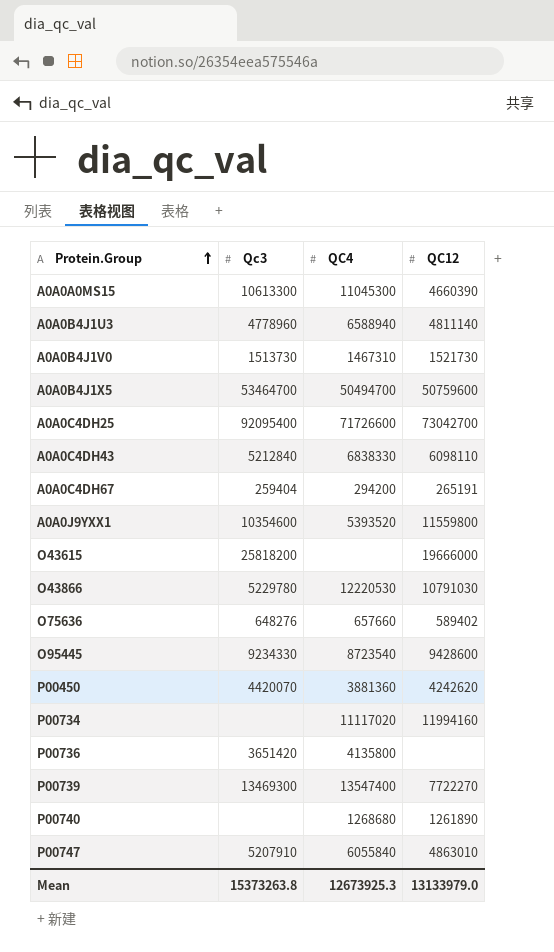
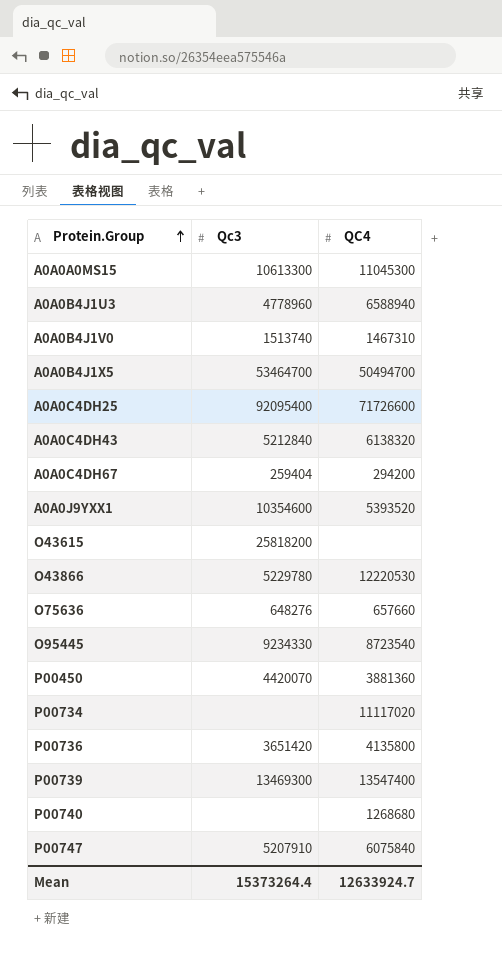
column QC12 | position: 4 -> none
A0A0B4J1V0 | Qc3: 1513730 -> 1513740
A0A0C4DH43 | QC4: 6838330 -> 6138320
P00747 | QC4: 6055840 -> 6075840
Mean | Qc3: 15373263.8 -> 15373264.4
Mean | QC4: 12673925.3 -> 12633924.7

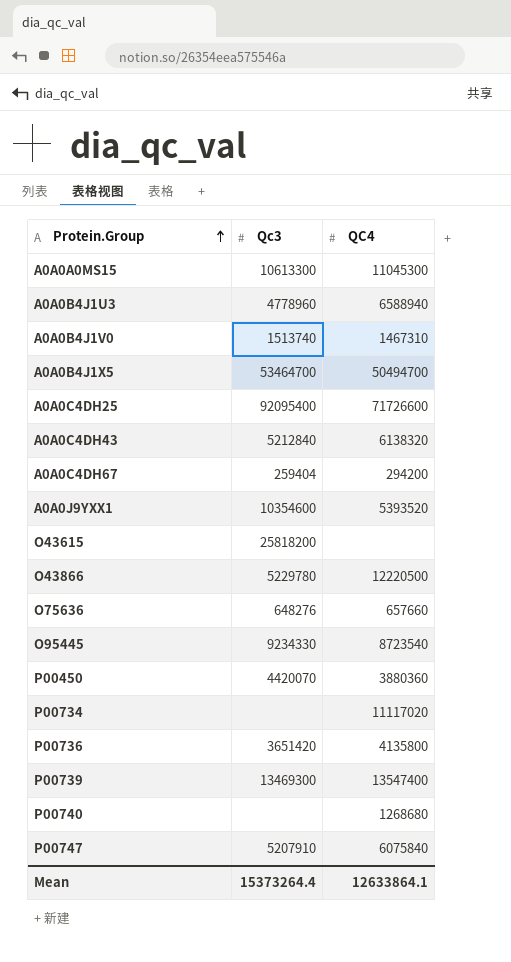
O43866 | QC4: 12220530 -> 12220500
P00450 | QC4: 3881360 -> 3880360
Mean | QC4: 12633924.7 -> 12633864.1

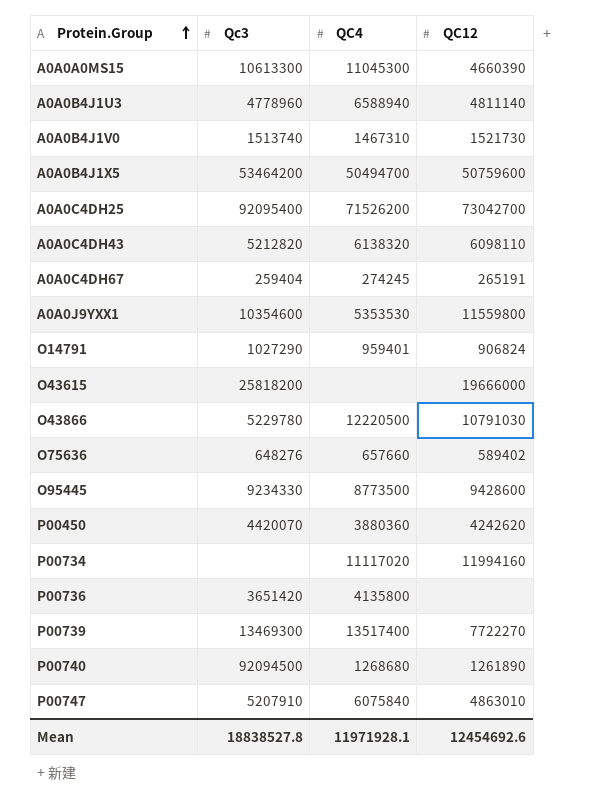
column QC12 | position: none -> 4
A0A0B4J1X5 | Qc3: 53464700 -> 53464200
A0A0C4DH25 | QC4: 71726600 -> 71526200
A0A0C4DH43 | Qc3: 5212840 -> 5212820
A0A0C4DH67 | QC4: 294200 -> 274245
A0A0J9YXX1 | QC4: 5393520 -> 5353530
row O14791: none -> 1027290 | 959401 | 906824
O95445 | QC4: 8723540 -> 8773500
P00739 | QC4: 13547400 -> 13517400
P00740 | Qc3: none -> 92094500
Mean | Qc3: 15373264.4 -> 18838527.8
Mean | QC4: 12633864.1 -> 11971928.1

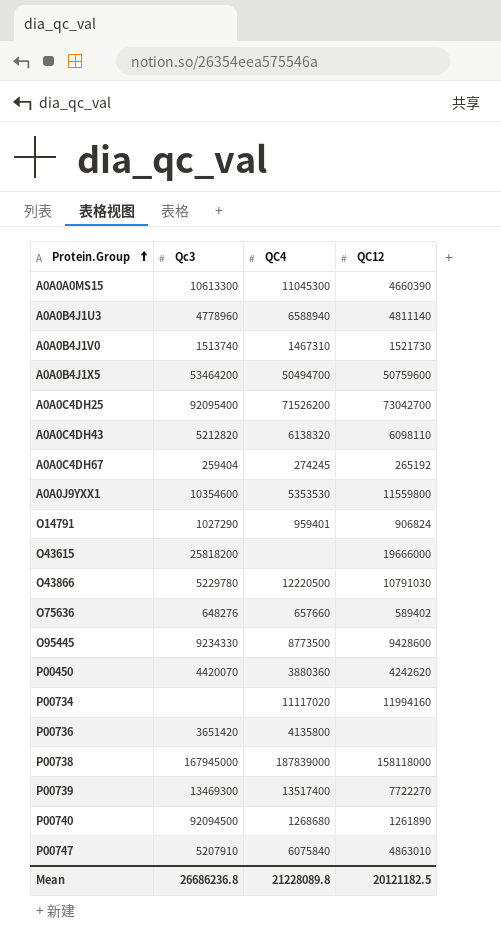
A0A0C4DH67 | QC12: 265191 -> 265192
row P00738: none -> 167945000 | 187839000 | 158118000
Mean | Qc3: 18838527.8 -> 26686236.8
Mean | QC4: 11971928.1 -> 21228089.8
Mean | QC12: 12454692.6 -> 20121182.5

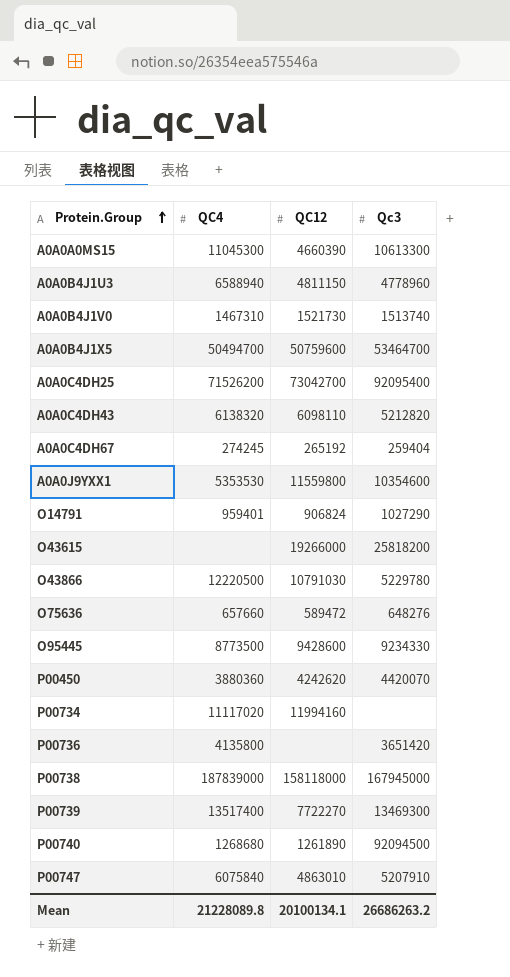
column Qc3 | position: 2 -> 4
A0A0B4J1U3 | QC12: 4811140 -> 4811150
A0A0B4J1X5 | Qc3: 53464200 -> 53464700
O43615 | QC12: 19666000 -> 19266000
O75636 | QC12: 589402 -> 589472
Mean | QC12: 20121182.5 -> 20100134.1
Mean | Qc3: 26686236.8 -> 26686263.2

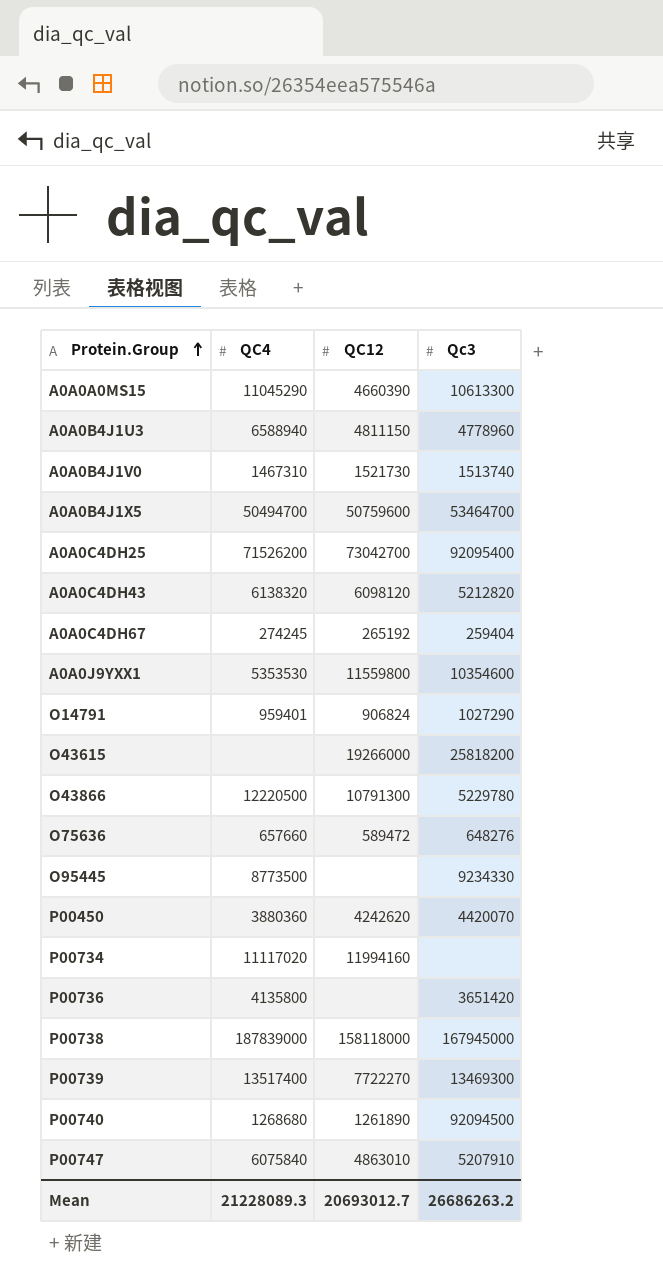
A0A0A0MS15 | QC4: 11045300 -> 11045290
A0A0C4DH43 | QC12: 6098110 -> 6098120
O43866 | QC12: 10791030 -> 10791300
O95445 | QC12: 9428600 -> none
Mean | QC4: 21228089.8 -> 21228089.3
Mean | QC12: 20100134.1 -> 20693012.7

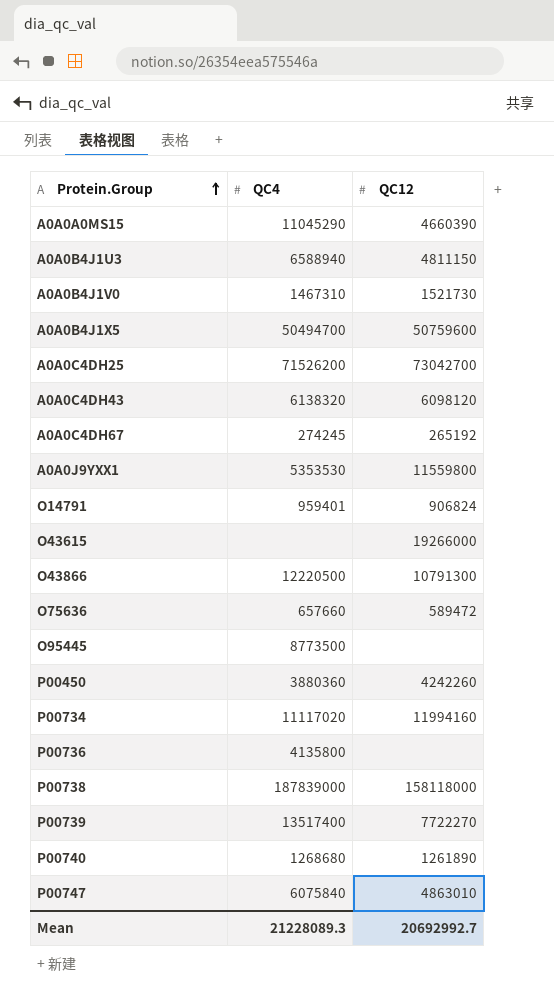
column Qc3 | position: 4 -> none
P00450 | QC12: 4242620 -> 4242260
Mean | QC12: 20693012.7 -> 20692992.7

